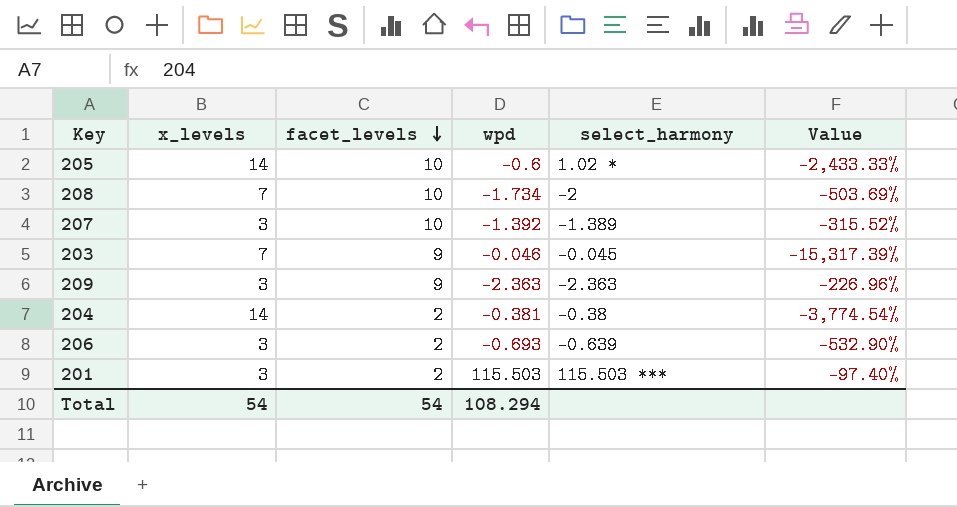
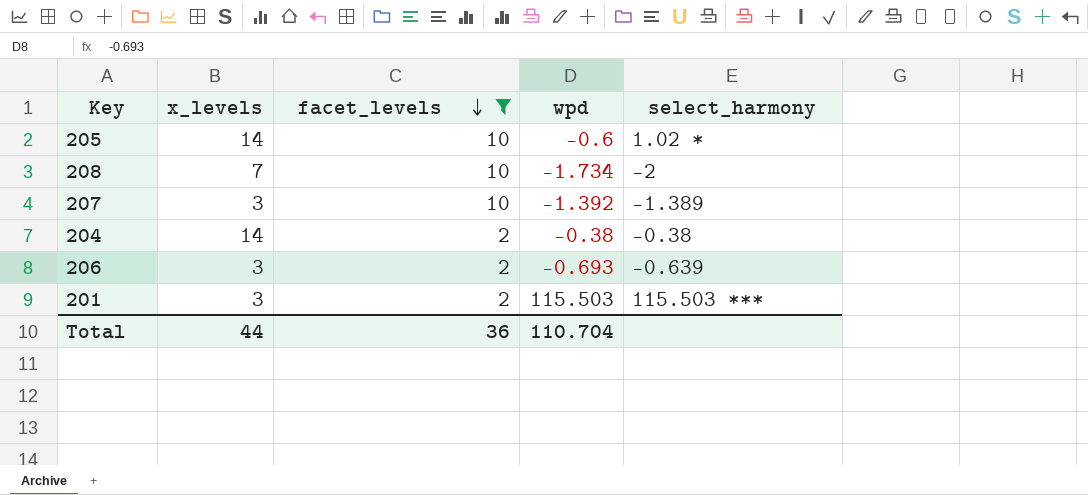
filter: none -> facet_levels != 9
column Value | formula: ([x_levels] - [wpd]) / [wpd] -> none
204 | wpd: -0.381 -> -0.38
Total | x_levels: 54 -> 44
Total | facet_levels: 54 -> 36
Total | wpd: 108.294 -> 110.704

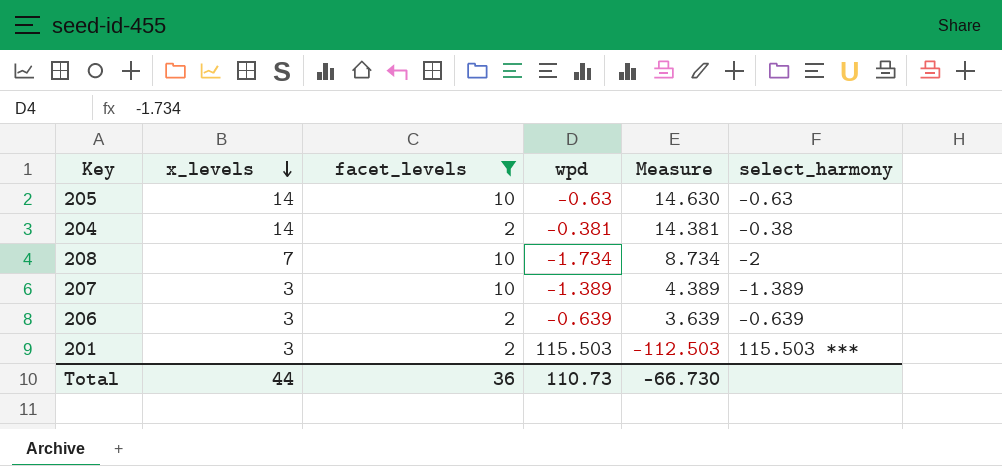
row order: facet_levels descending -> x_levels descending
column Measure | formula: none -> [x_levels] - [wpd]
205 | wpd: -0.6 -> -0.63
205 | select_harmony: 1.02 * -> -0.63
204 | wpd: -0.38 -> -0.381
207 | wpd: -1.392 -> -1.389
206 | wpd: -0.693 -> -0.639
Total | wpd: 110.704 -> 110.73

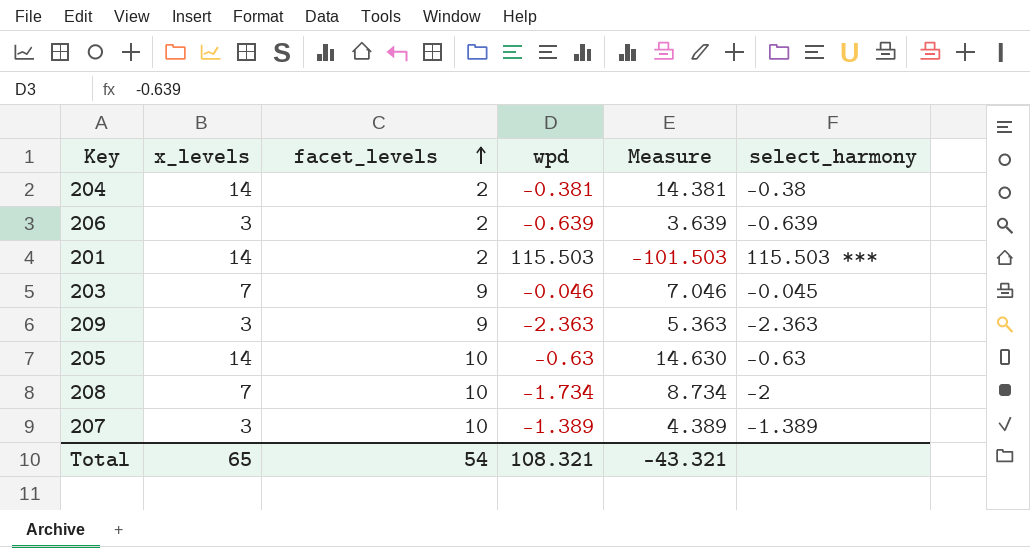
filter: facet_levels != 9 -> none
row order: x_levels descending -> facet_levels ascending
201 | x_levels: 3 -> 14
201 | Measure: -112.503 -> -101.503
Total | x_levels: 44 -> 65
Total | facet_levels: 36 -> 54
Total | wpd: 110.73 -> 108.321
Total | Measure: -66.730 -> -43.321

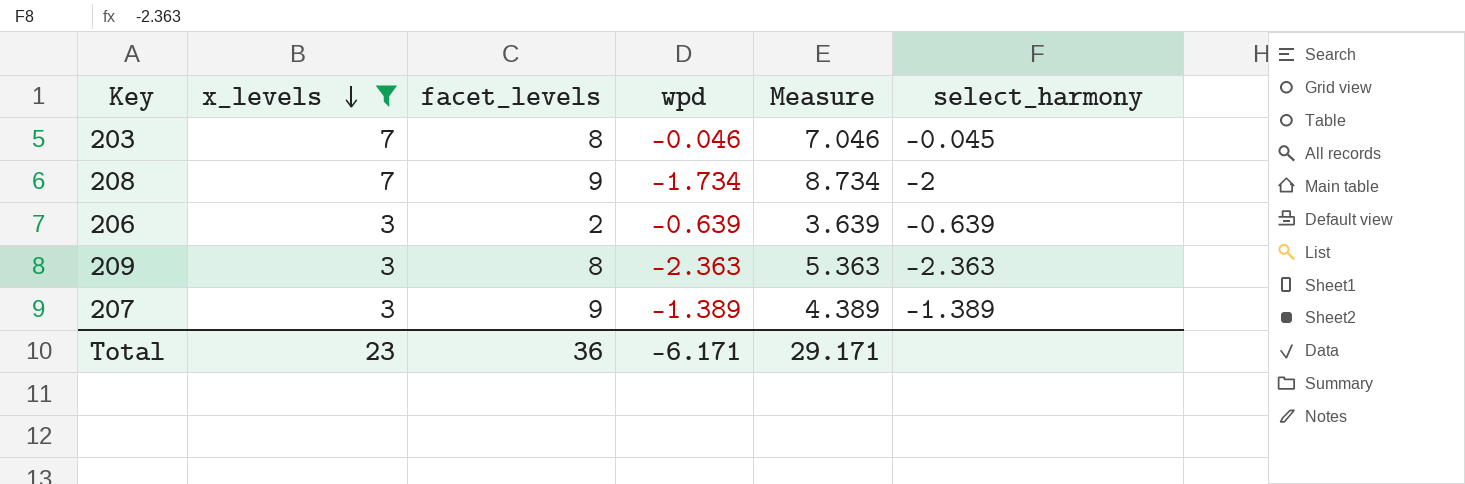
filter: none -> x_levels != 14
row order: facet_levels ascending -> x_levels descending
203 | facet_levels: 9 -> 8
208 | facet_levels: 10 -> 9
209 | facet_levels: 9 -> 8
207 | facet_levels: 10 -> 9
Total | x_levels: 65 -> 23
Total | facet_levels: 54 -> 36
Total | wpd: 108.321 -> -6.171
Total | Measure: -43.321 -> 29.171

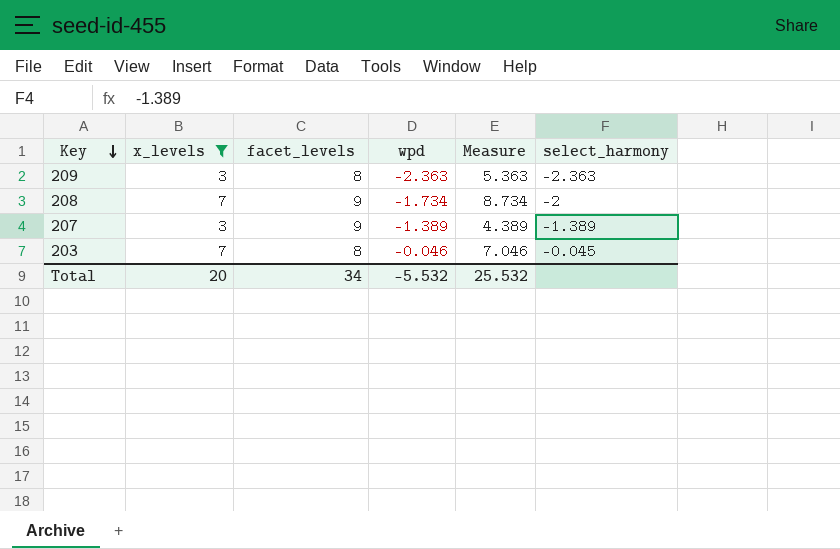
row order: x_levels descending -> Key descending
row 206: 3 | 2 | -0.639 | 3.639 | -0.639 -> none
Total | x_levels: 23 -> 20
Total | facet_levels: 36 -> 34
Total | wpd: -6.171 -> -5.532
Total | Measure: 29.171 -> 25.532

